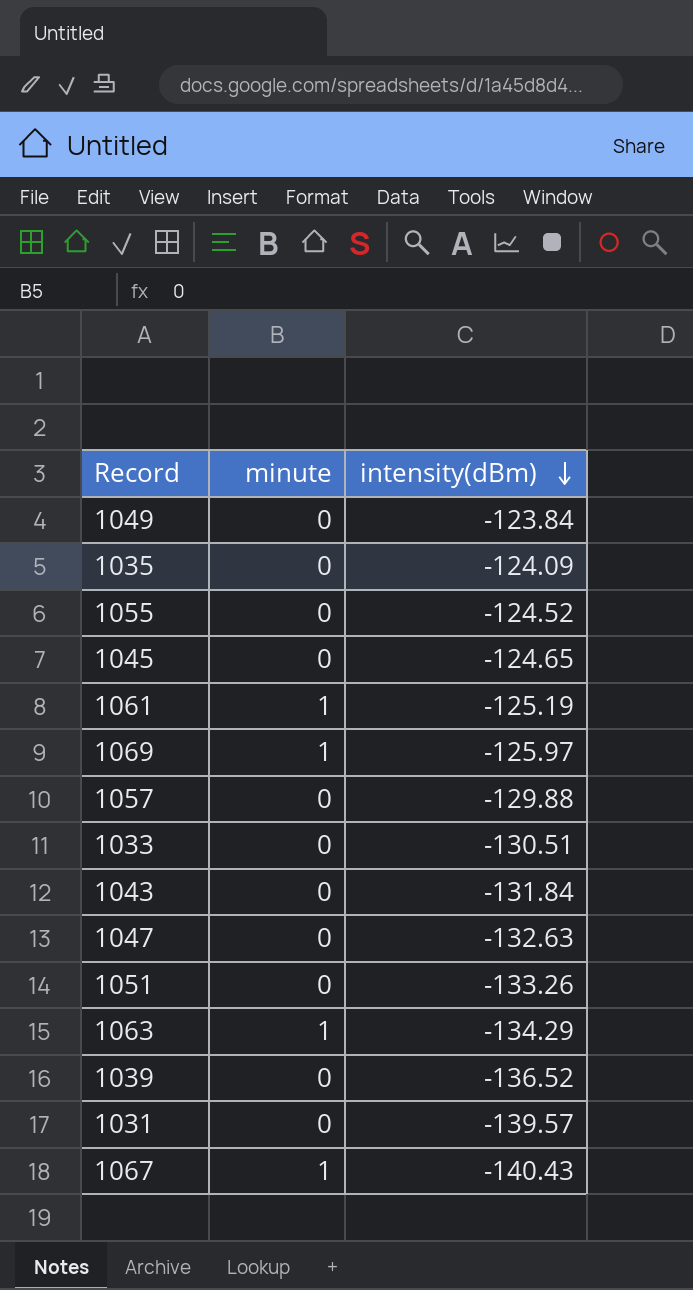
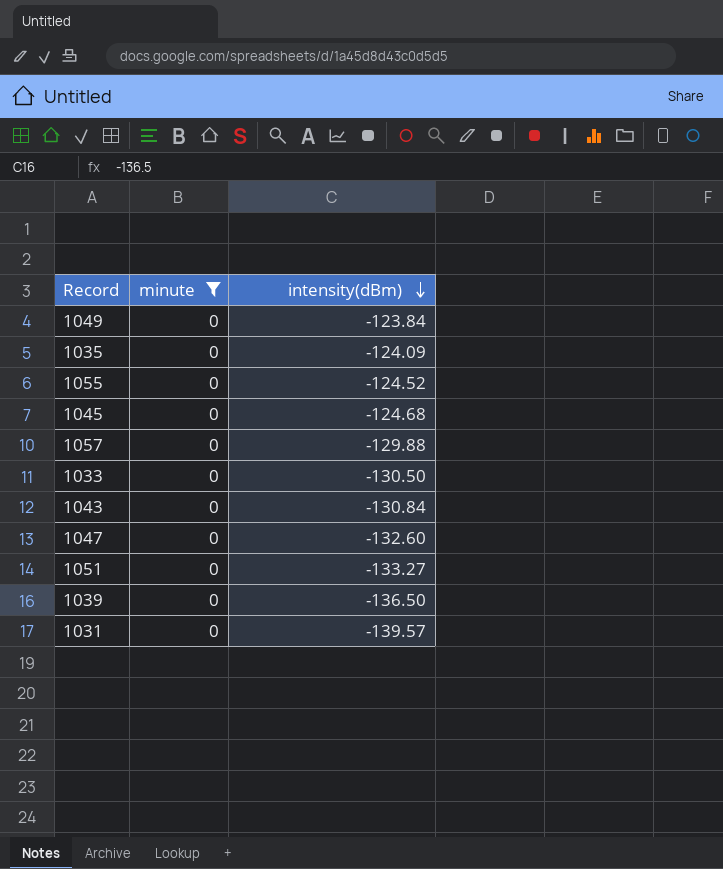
filter: none -> minute = 0
1045 | intensity(dBm): -124.65 -> -124.68
1033 | intensity(dBm): -130.51 -> -130.50
1043 | intensity(dBm): -131.84 -> -130.84
1047 | intensity(dBm): -132.63 -> -132.60
1051 | intensity(dBm): -133.26 -> -133.27
1039 | intensity(dBm): -136.52 -> -136.50

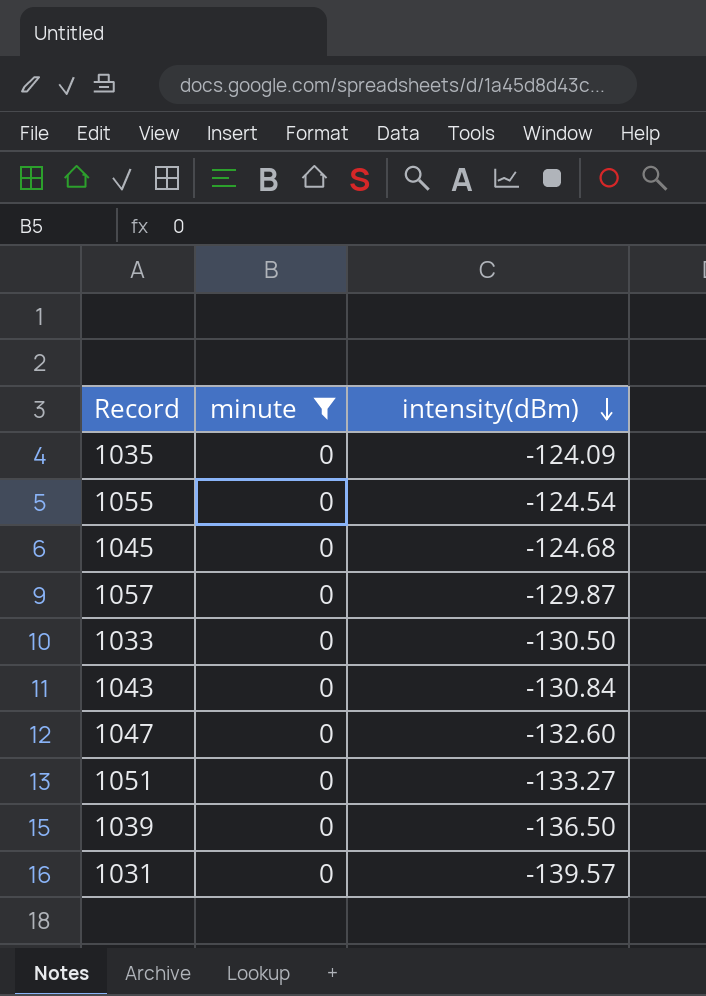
row 1049: 0 | -123.84 -> none
1055 | intensity(dBm): -124.52 -> -124.54
1057 | intensity(dBm): -129.88 -> -129.87

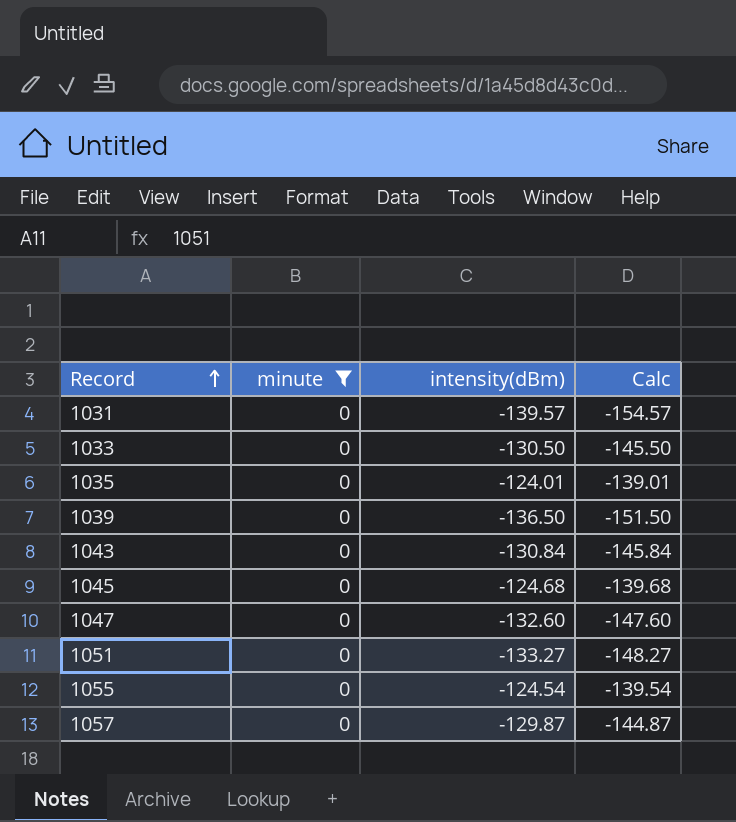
row order: intensity(dBm) descending -> Record ascending
column Calc | formula: none -> [intensity(dBm)] - 15
1035 | intensity(dBm): -124.09 -> -124.01

